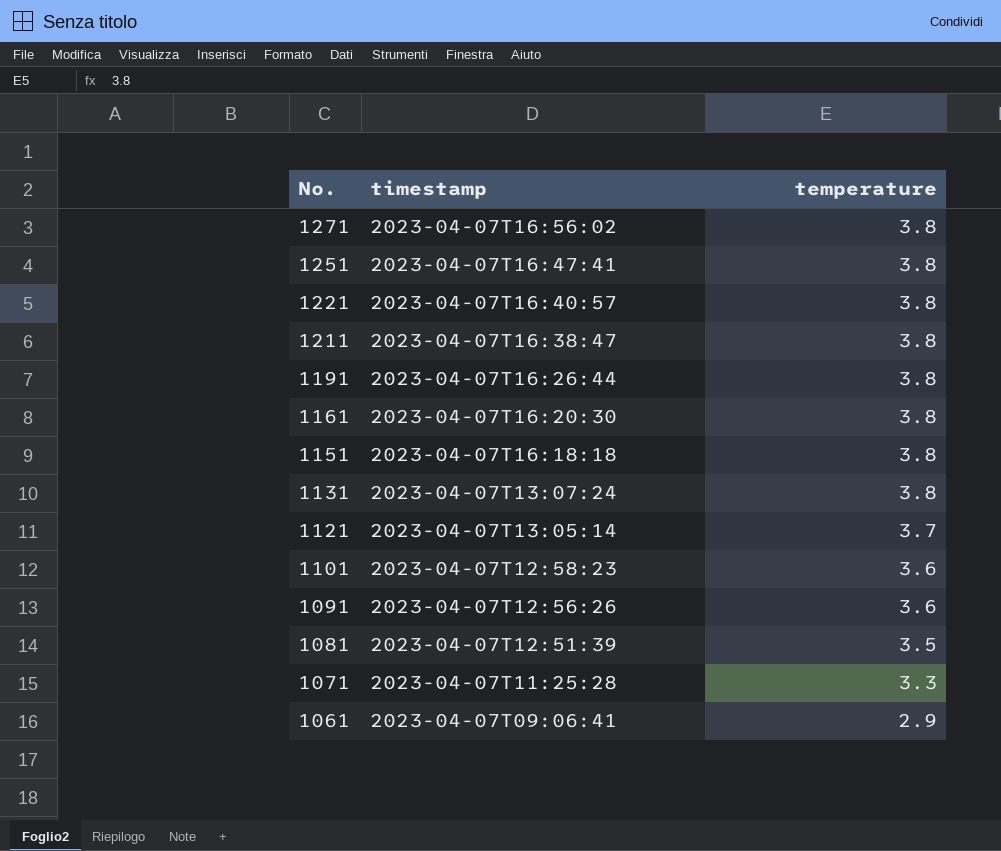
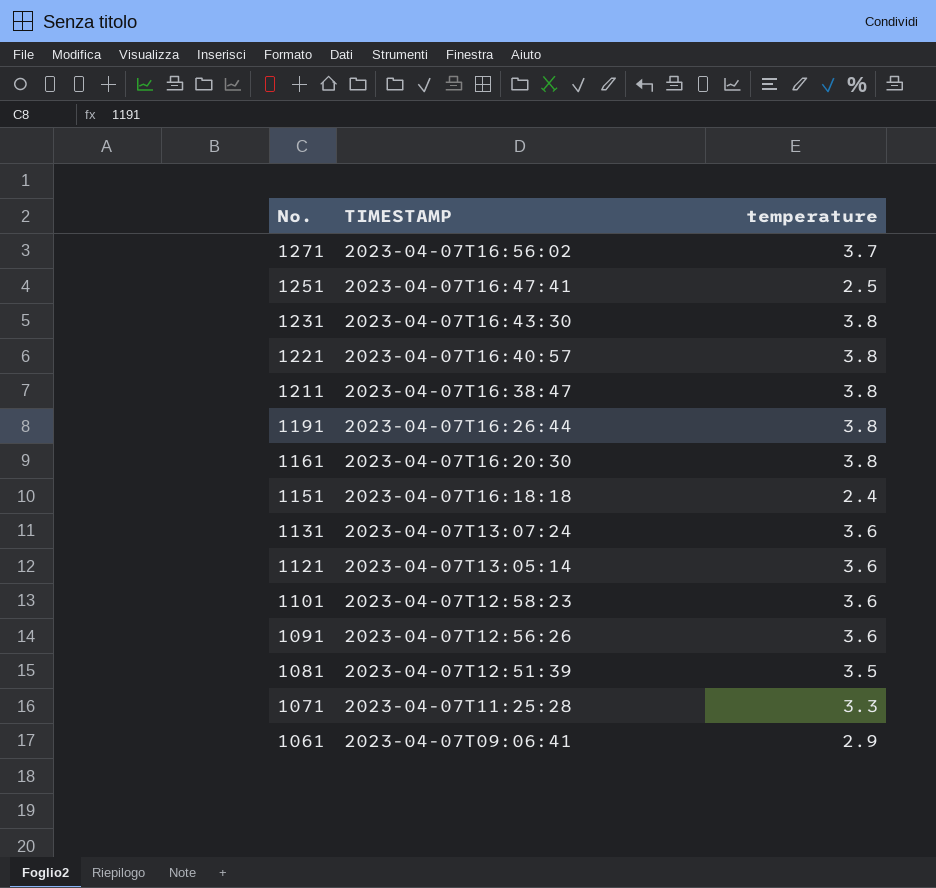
column name: timestamp -> TIMESTAMP
1271 | temperature: 3.8 -> 3.7
1251 | temperature: 3.8 -> 2.5
row 1231: none -> 2023-04-07T16:43:30 | 3.8
1151 | temperature: 3.8 -> 2.4
1131 | temperature: 3.8 -> 3.6
1121 | temperature: 3.7 -> 3.6

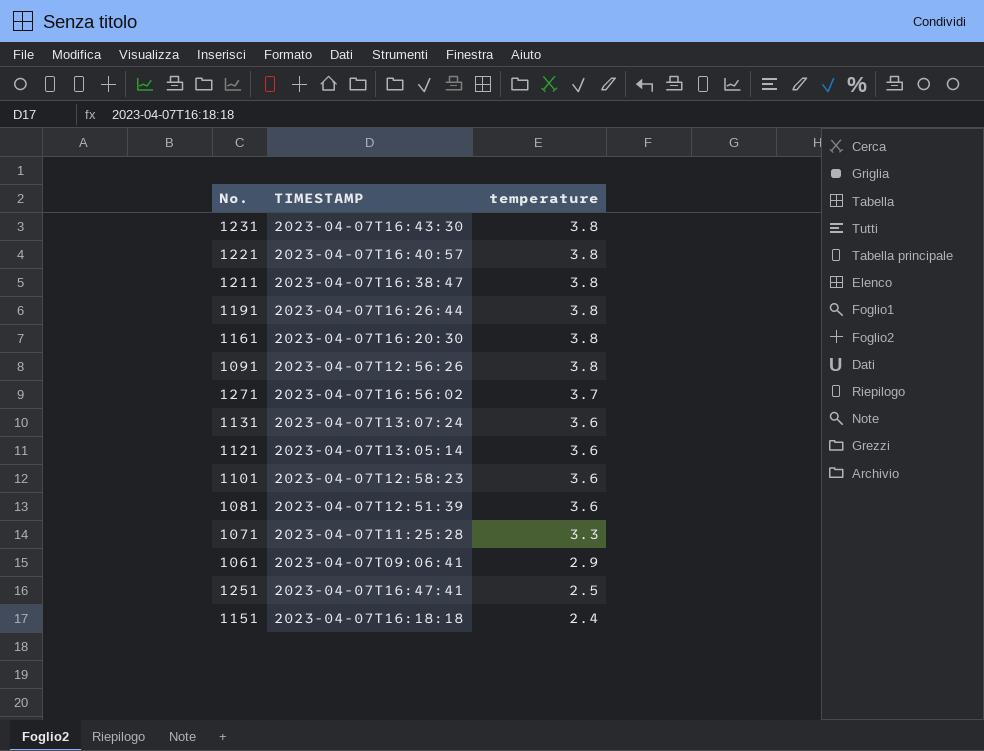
row order: No. descending -> temperature descending
1091 | temperature: 3.6 -> 3.8
1081 | temperature: 3.5 -> 3.6

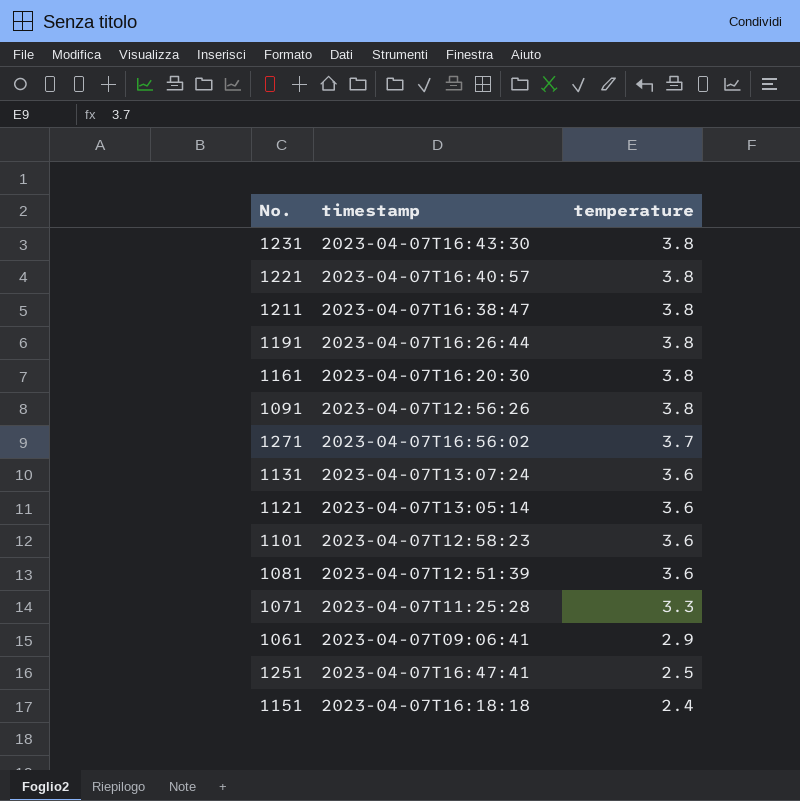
column name: TIMESTAMP -> timestamp

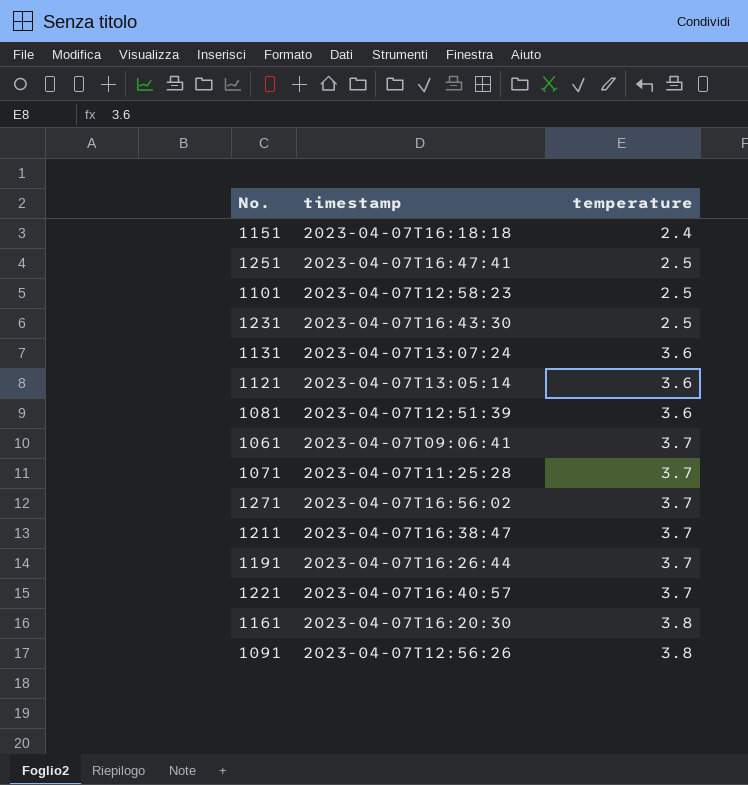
row order: temperature descending -> temperature ascending
1101 | temperature: 3.6 -> 2.5
1231 | temperature: 3.8 -> 2.5
1061 | temperature: 2.9 -> 3.7
1071 | temperature: 3.3 -> 3.7
1211 | temperature: 3.8 -> 3.7
1191 | temperature: 3.8 -> 3.7
1221 | temperature: 3.8 -> 3.7

